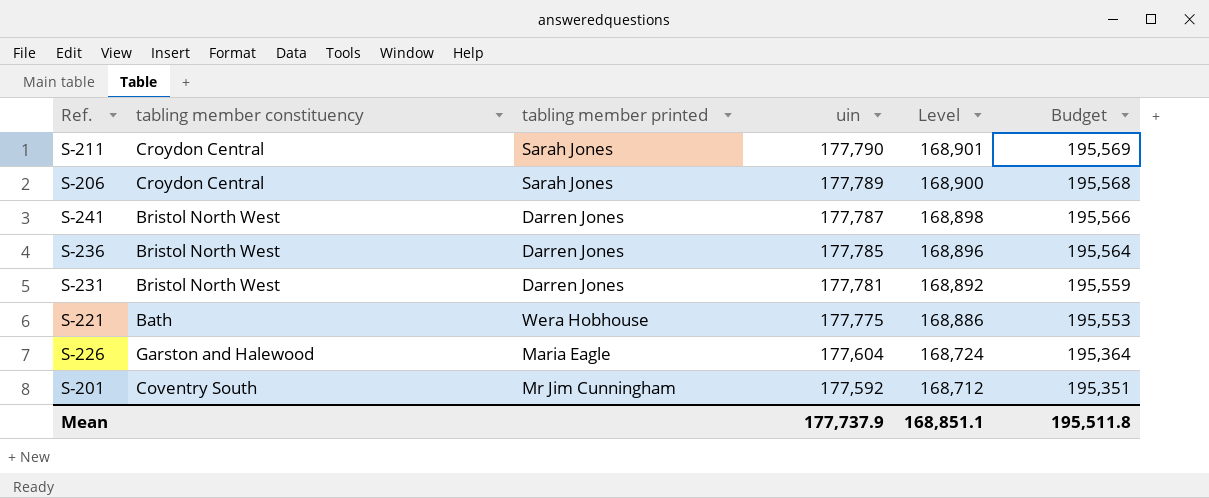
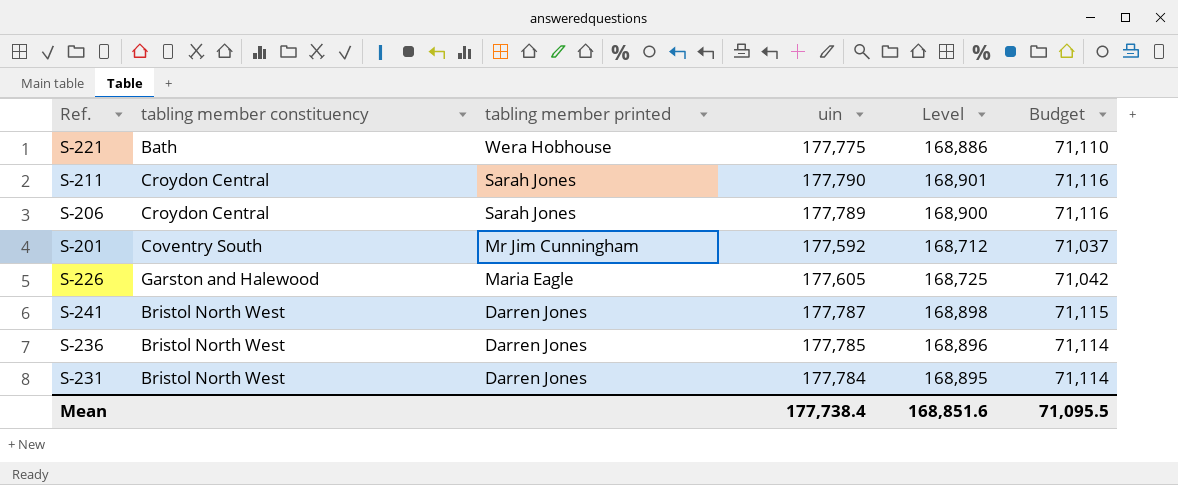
row order: uin descending -> tabling member printed descending
column Budget | formula: [uin] * 1.1 -> [uin] * 0.4
S-226 | uin: 177,604 -> 177,605
S-226 | Level: 168,724 -> 168,725
S-231 | uin: 177,781 -> 177,784
S-231 | Level: 168,892 -> 168,895
Mean | uin: 177,737.9 -> 177,738.4
Mean | Level: 168,851.1 -> 168,851.6
Mean | Budget: 195,511.8 -> 71,095.5

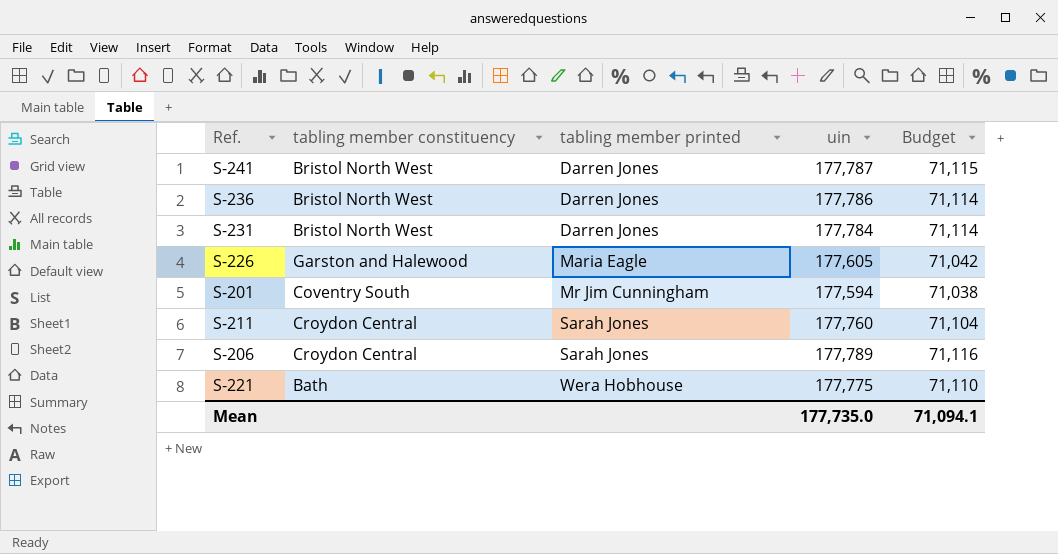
row order: tabling member printed descending -> tabling member printed ascending
column Level | formula: [uin] * 0.95 -> none
S-236 | uin: 177,785 -> 177,786
S-201 | uin: 177,592 -> 177,594
S-201 | Budget: 71,037 -> 71,038
S-211 | uin: 177,790 -> 177,760
S-211 | Budget: 71,116 -> 71,104
Mean | uin: 177,738.4 -> 177,735.0
Mean | Budget: 71,095.5 -> 71,094.1

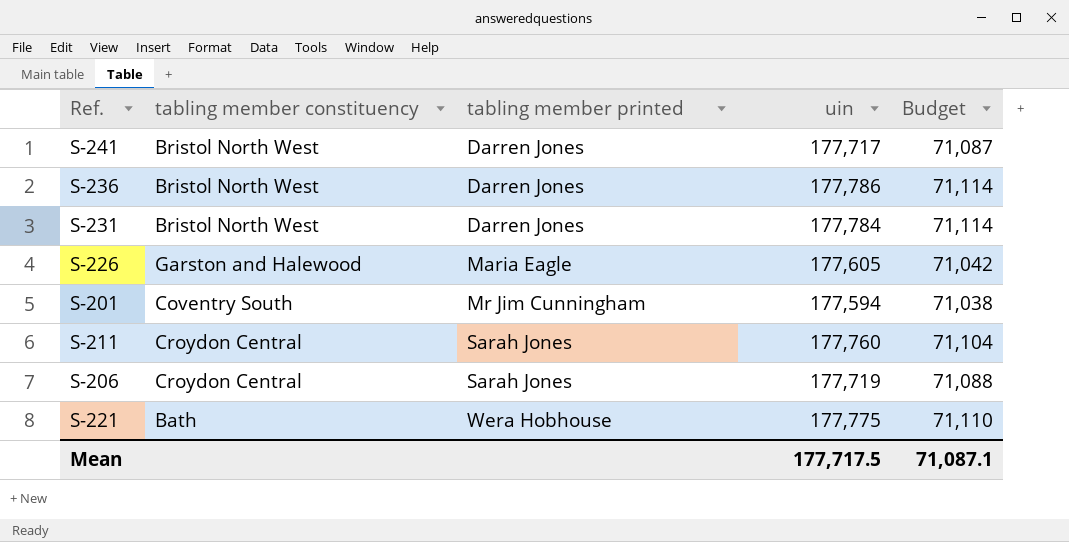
S-241 | uin: 177,787 -> 177,717
S-241 | Budget: 71,115 -> 71,087
S-206 | uin: 177,789 -> 177,719
S-206 | Budget: 71,116 -> 71,088
Mean | uin: 177,735.0 -> 177,717.5
Mean | Budget: 71,094.1 -> 71,087.1

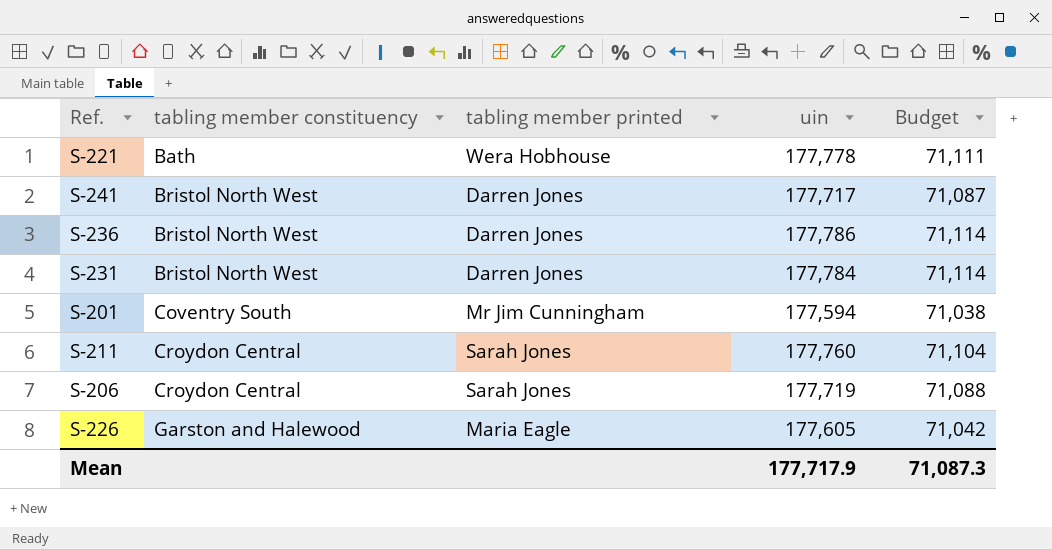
row order: tabling member printed ascending -> tabling member constituency ascending
S-221 | uin: 177,775 -> 177,778
S-221 | Budget: 71,110 -> 71,111
Mean | uin: 177,717.5 -> 177,717.9
Mean | Budget: 71,087.1 -> 71,087.3

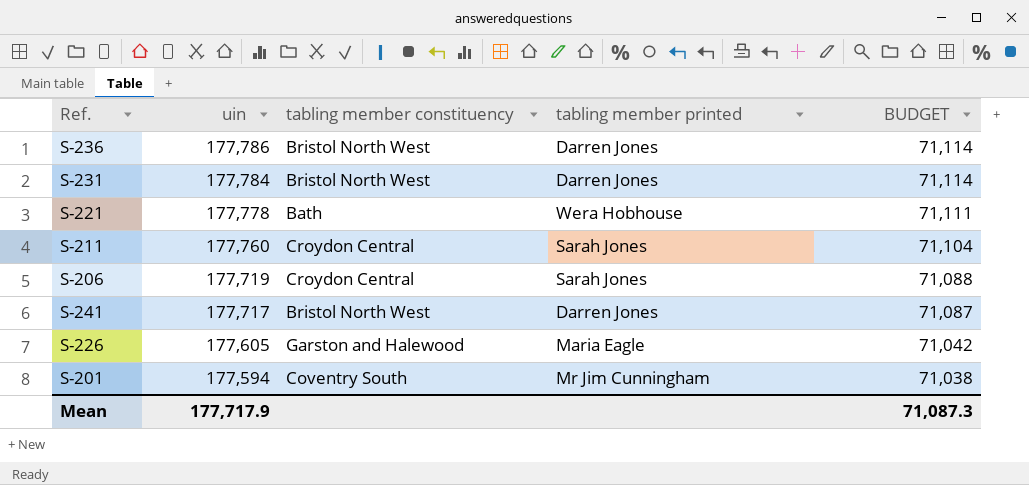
row order: tabling member constituency ascending -> uin descending
column uin | position: 4 -> 2
column name: Budget -> BUDGET

